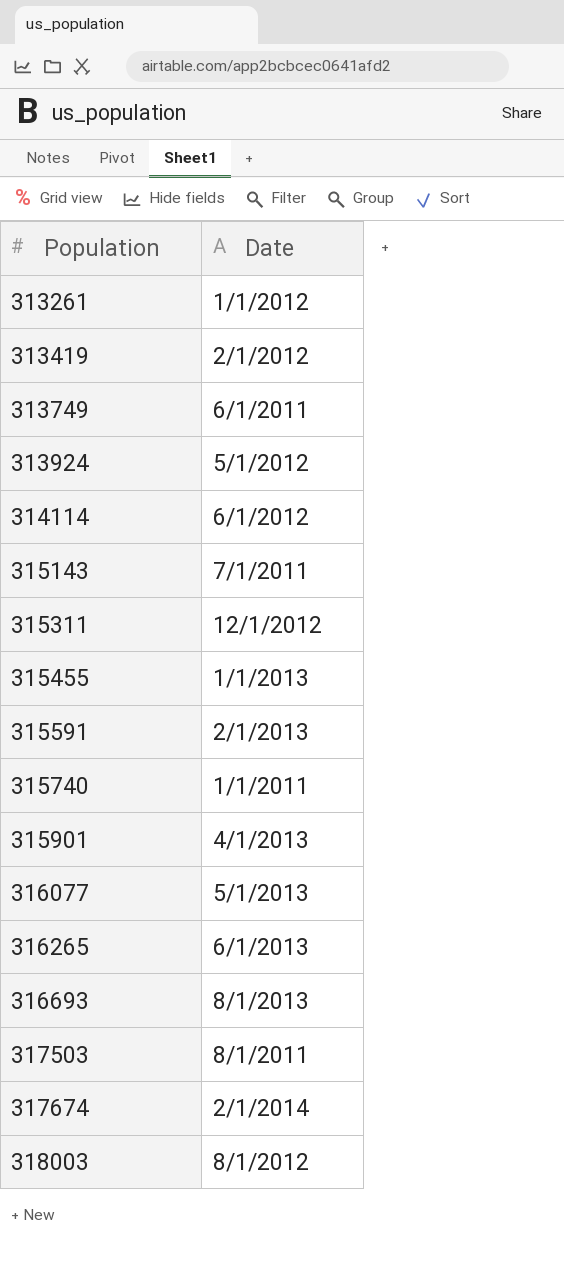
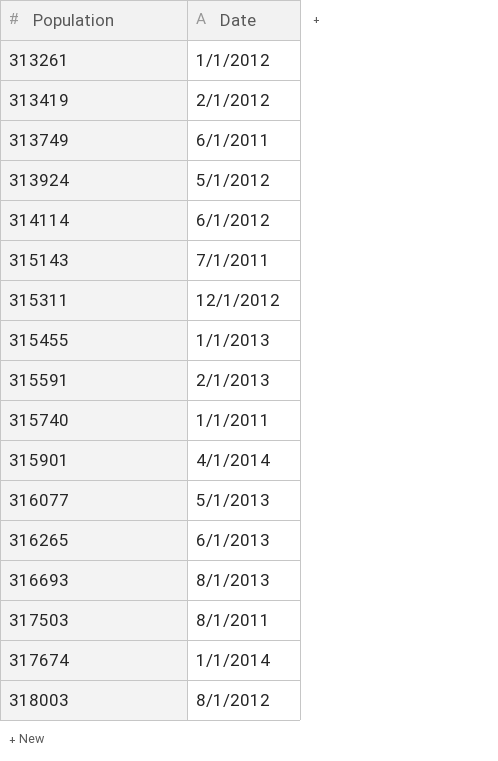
315901 | Date: 4/1/2013 -> 4/1/2014
317674 | Date: 2/1/2014 -> 1/1/2014

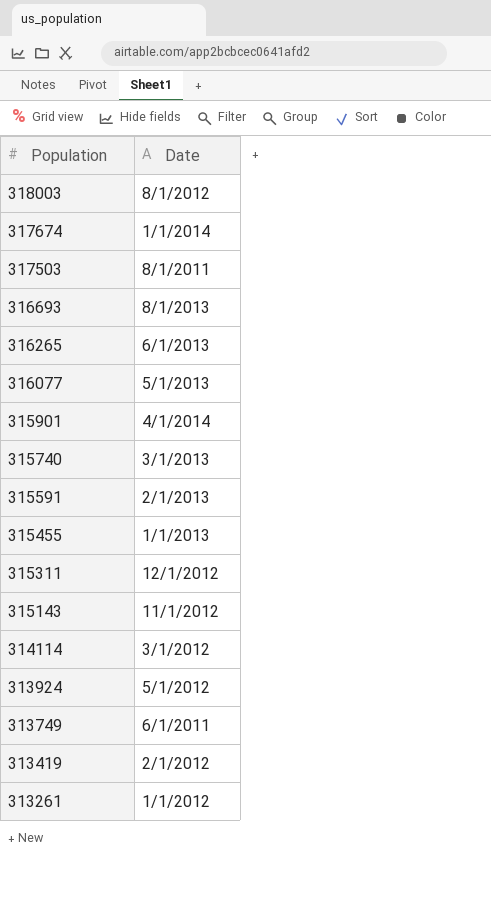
row order: Population ascending -> Population descending
315740 | Date: 1/1/2011 -> 3/1/2013
315143 | Date: 7/1/2011 -> 11/1/2012
314114 | Date: 6/1/2012 -> 3/1/2012

